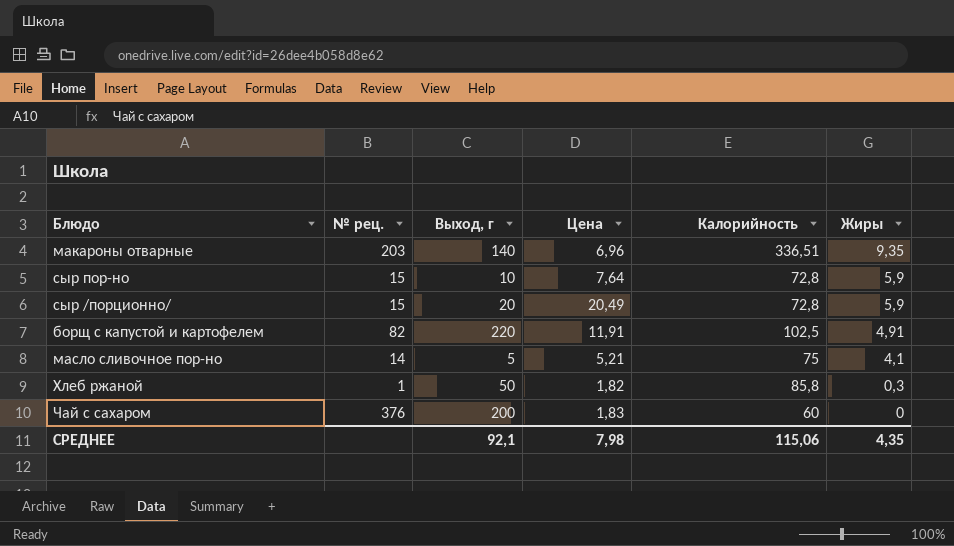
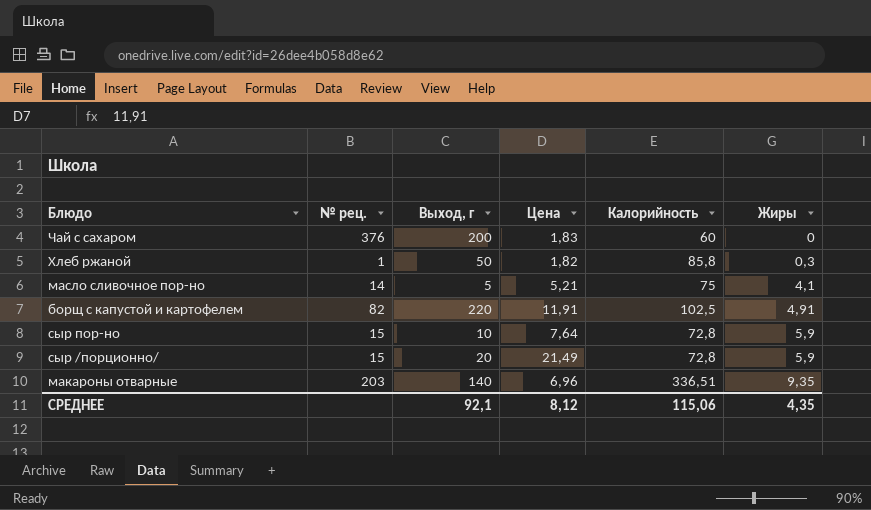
row order: Жиры descending -> Жиры ascending
сыр /порционно/ | Цена: 20,49 -> 21,49
СРЕДНЕЕ | Цена: 7,98 -> 8,12

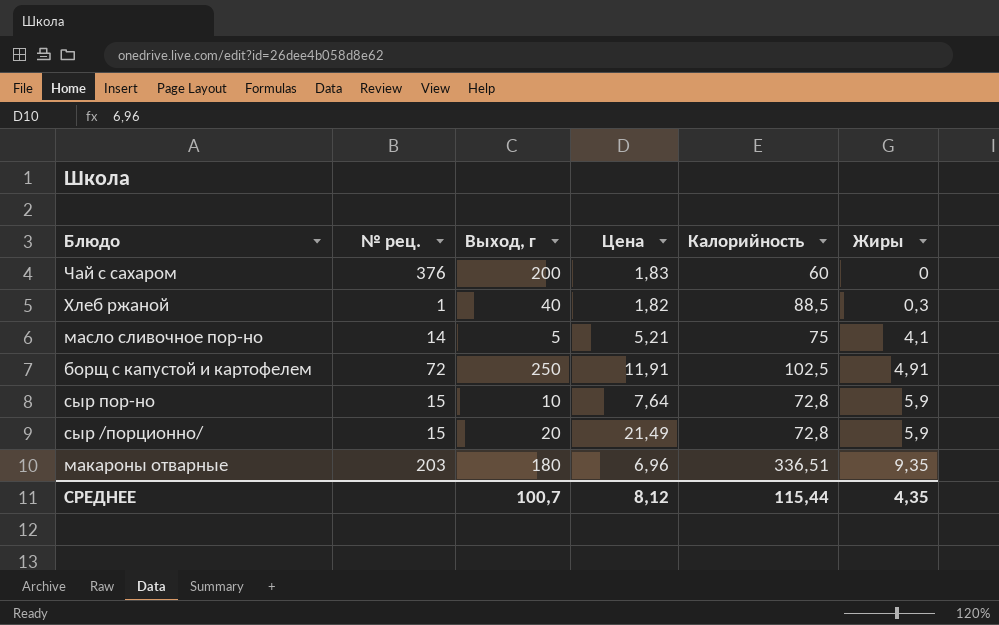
Хлеб ржаной | Выход, г: 50 -> 40
Хлеб ржаной | Калорийность: 85,8 -> 88,5
борщ с капустой и картофелем | № рец.: 82 -> 72
борщ с капустой и картофелем | Выход, г: 220 -> 250
макароны отварные | Выход, г: 140 -> 180
СРЕДНЕЕ | Выход, г: 92,1 -> 100,7
СРЕДНЕЕ | Калорийность: 115,06 -> 115,44

